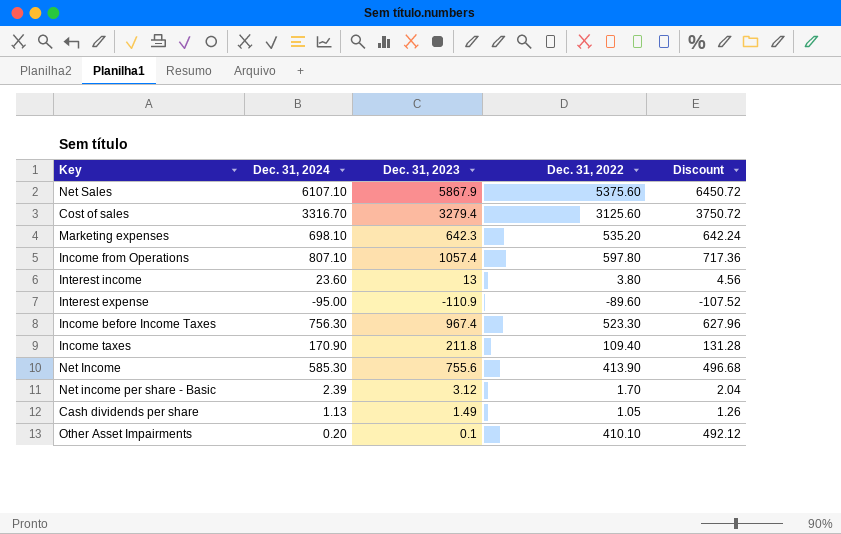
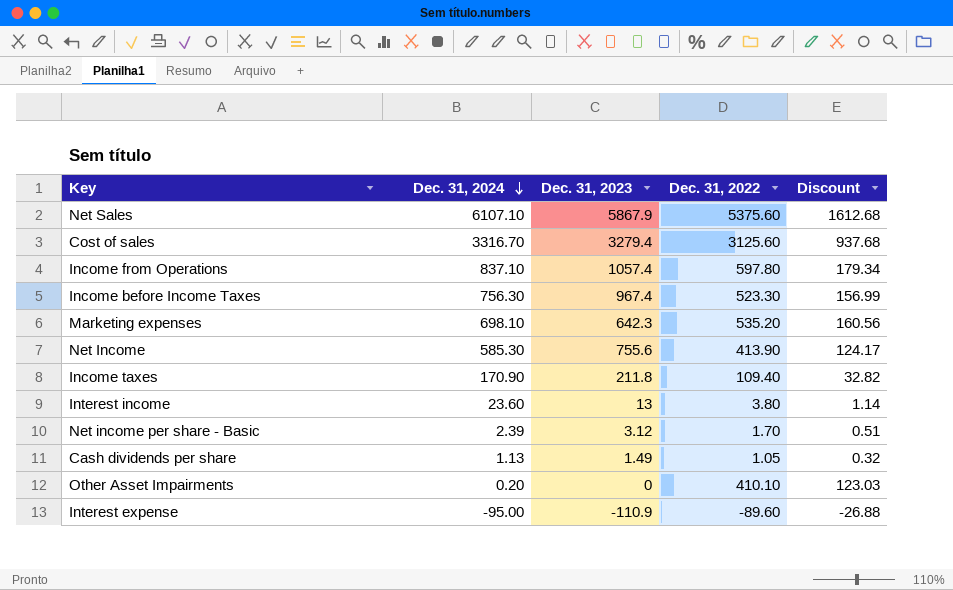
row order: none -> Dec. 31, 2024 descending
column Discount | formula: [Dec. 31, 2022] * 1.2 -> [Dec. 31, 2022] * 0.3
Income from Operations | Dec. 31, 2024: 807.10 -> 837.10
Other Asset Impairments | Dec. 31, 2023: 0.1 -> 0

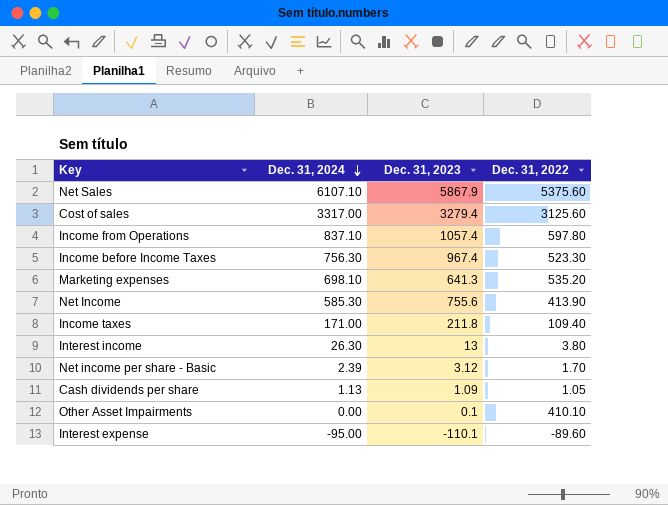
column Discount | formula: [Dec. 31, 2022] * 0.3 -> none
Cost of sales | Dec. 31, 2024: 3316.70 -> 3317.00
Marketing expenses | Dec. 31, 2023: 642.3 -> 641.3
Income taxes | Dec. 31, 2024: 170.90 -> 171.00
Interest income | Dec. 31, 2024: 23.60 -> 26.30
Cash dividends per share | Dec. 31, 2023: 1.49 -> 1.09
Other Asset Impairments | Dec. 31, 2024: 0.20 -> 0.00
Other Asset Impairments | Dec. 31, 2023: 0 -> 0.1
Interest expense | Dec. 31, 2023: -110.9 -> -110.1

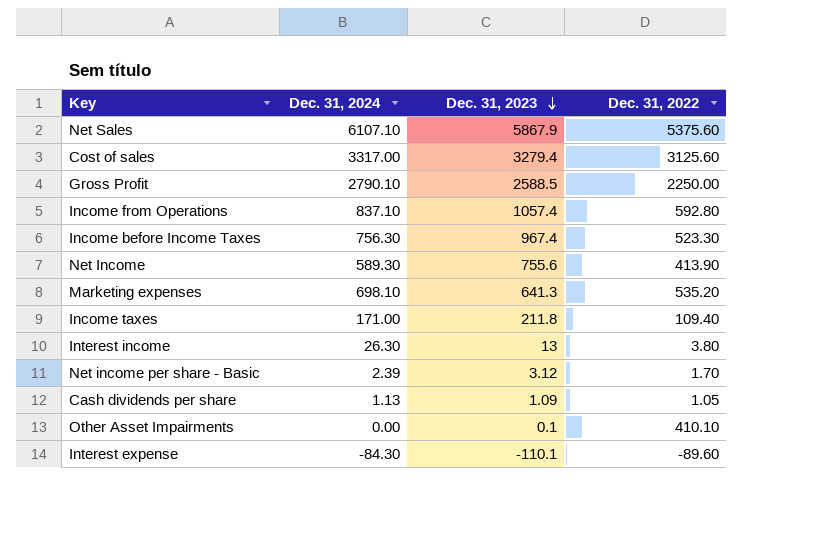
row order: Dec. 31, 2024 descending -> Dec. 31, 2023 descending
row Gross Profit: none -> 2790.10 | 2588.5 | 2250.00
Income from Operations | Dec. 31, 2022: 597.80 -> 592.80
Net Income | Dec. 31, 2024: 585.30 -> 589.30
Interest expense | Dec. 31, 2024: -95.00 -> -84.30

